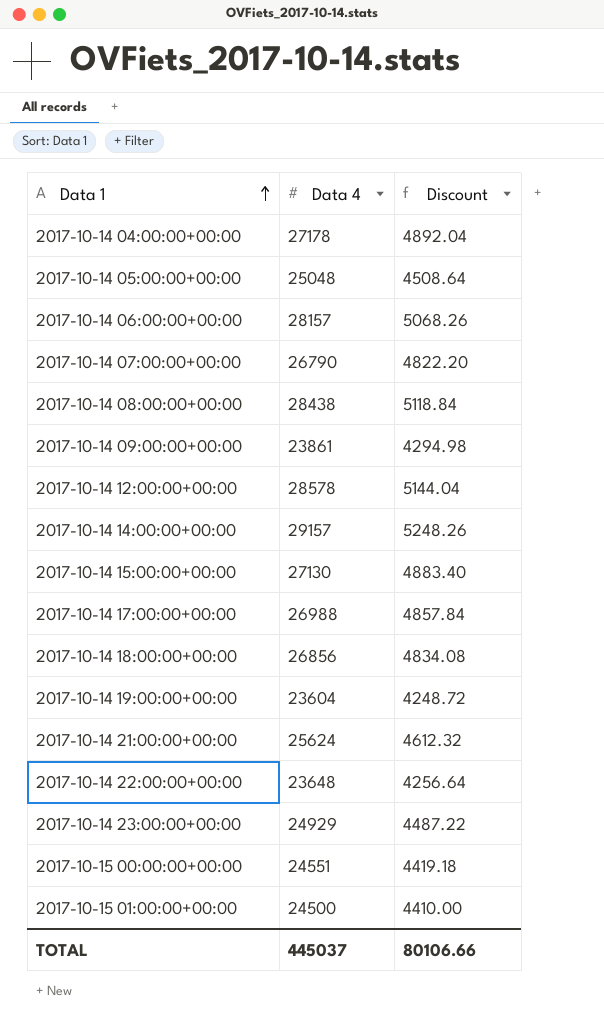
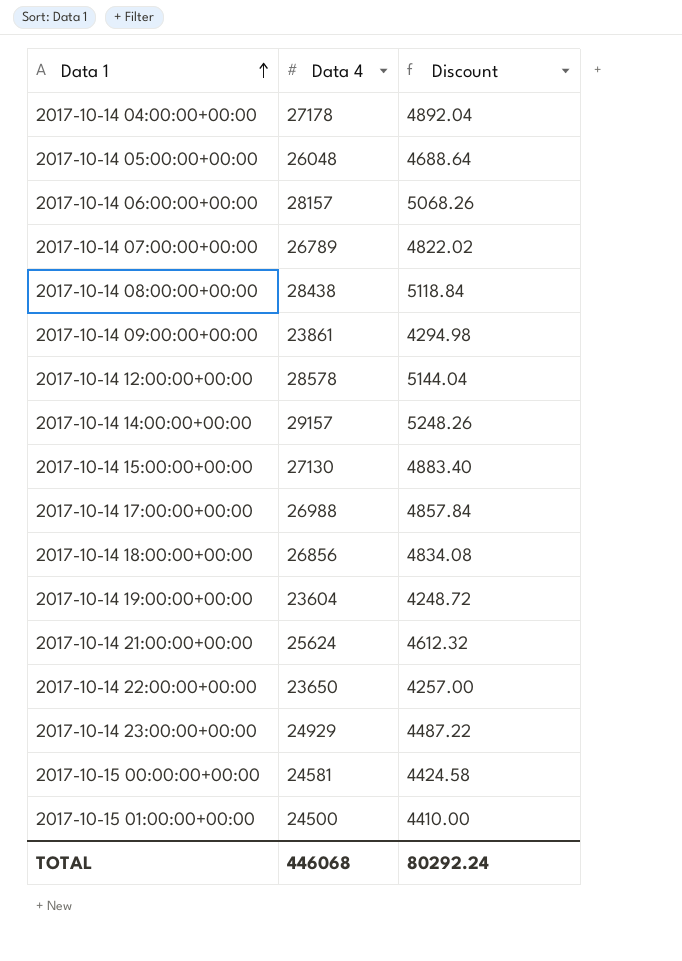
2017-10-14 05:00:00+00:00 | Data 4: 25048 -> 26048
2017-10-14 05:00:00+00:00 | Discount: 4508.64 -> 4688.64
2017-10-14 07:00:00+00:00 | Data 4: 26790 -> 26789
2017-10-14 07:00:00+00:00 | Discount: 4822.20 -> 4822.02
2017-10-14 22:00:00+00:00 | Data 4: 23648 -> 23650
2017-10-14 22:00:00+00:00 | Discount: 4256.64 -> 4257.00
2017-10-15 00:00:00+00:00 | Data 4: 24551 -> 24581
2017-10-15 00:00:00+00:00 | Discount: 4419.18 -> 4424.58
TOTAL | Data 4: 445037 -> 446068
TOTAL | Discount: 80106.66 -> 80292.24

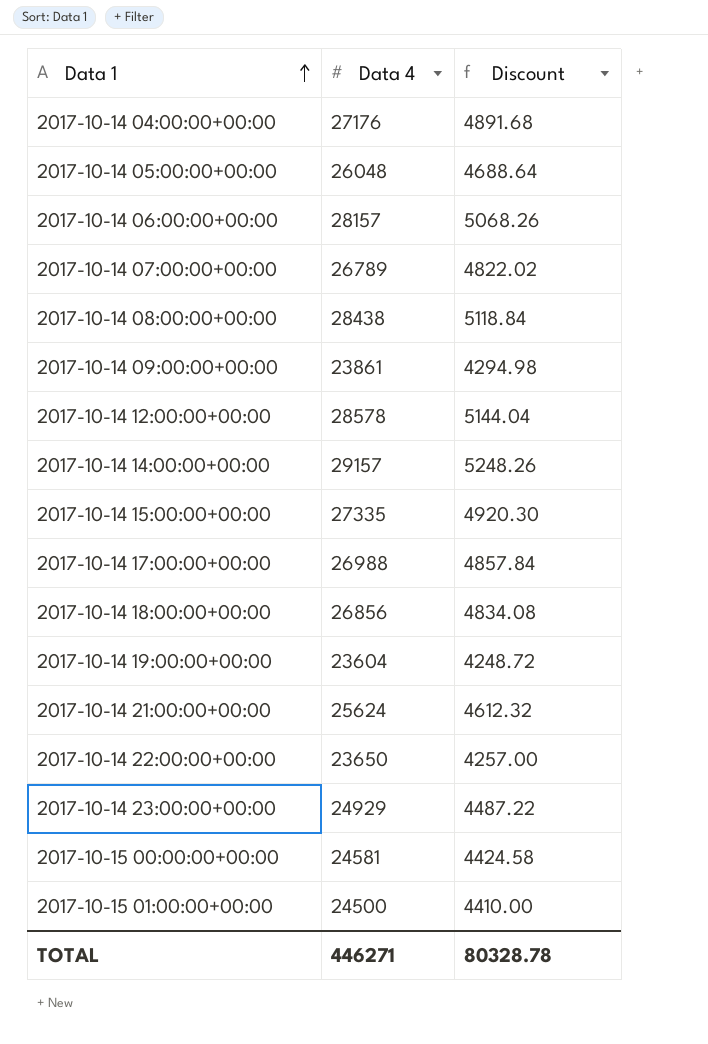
2017-10-14 04:00:00+00:00 | Data 4: 27178 -> 27176
2017-10-14 04:00:00+00:00 | Discount: 4892.04 -> 4891.68
2017-10-14 15:00:00+00:00 | Data 4: 27130 -> 27335
2017-10-14 15:00:00+00:00 | Discount: 4883.40 -> 4920.30
TOTAL | Data 4: 446068 -> 446271
TOTAL | Discount: 80292.24 -> 80328.78

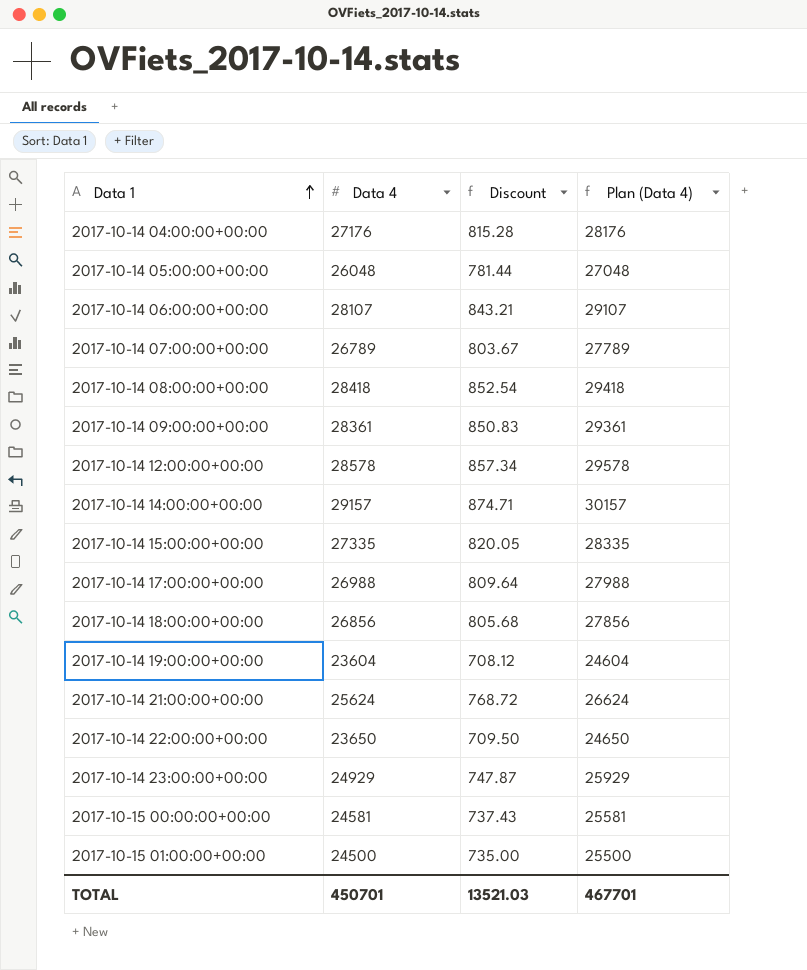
column Discount | formula: [Data 4] * 0.18 -> [Data 4] * 0.03
column Plan (Data 4) | formula: none -> [Data 4] + 1000
2017-10-14 06:00:00+00:00 | Data 4: 28157 -> 28107
2017-10-14 08:00:00+00:00 | Data 4: 28438 -> 28418
2017-10-14 09:00:00+00:00 | Data 4: 23861 -> 28361
TOTAL | Data 4: 446271 -> 450701
TOTAL | Discount: 80328.78 -> 13521.03

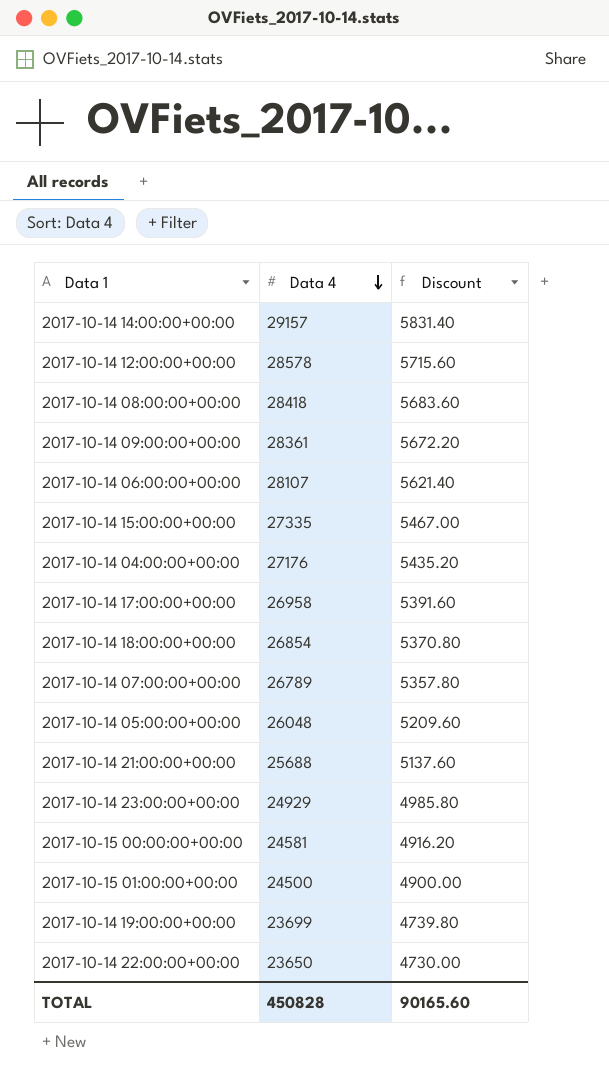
row order: Data 1 ascending -> Data 4 descending
column Plan (Data 4) | formula: [Data 4] + 1000 -> none
column Discount | formula: [Data 4] * 0.03 -> [Data 4] * 0.2
2017-10-14 17:00:00+00:00 | Data 4: 26988 -> 26958
2017-10-14 18:00:00+00:00 | Data 4: 26856 -> 26854
2017-10-14 21:00:00+00:00 | Data 4: 25624 -> 25688
2017-10-14 19:00:00+00:00 | Data 4: 23604 -> 23699
TOTAL | Data 4: 450701 -> 450828
TOTAL | Discount: 13521.03 -> 90165.60

